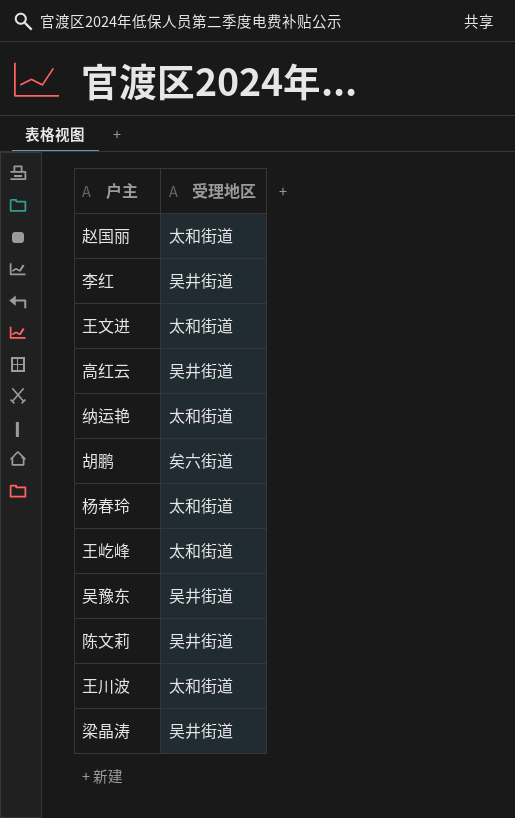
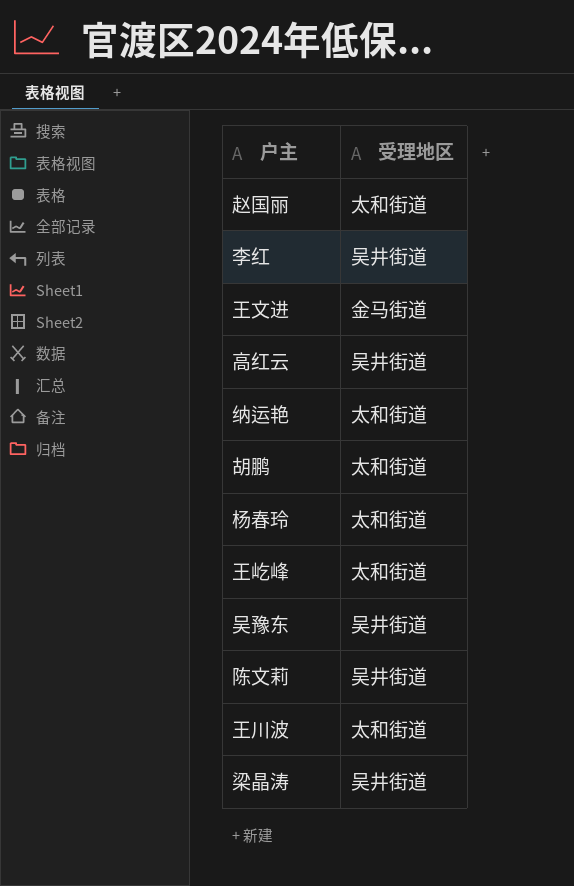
王文进 | 受理地区: 太和街道 -> 金马街道
胡鹏 | 受理地区: 矣六街道 -> 太和街道

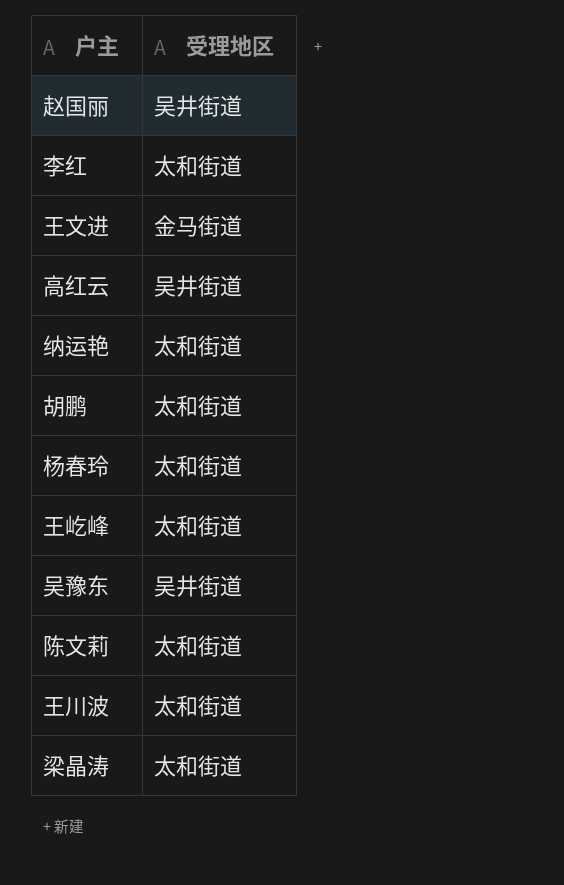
赵国丽 | 受理地区: 太和街道 -> 吴井街道
李红 | 受理地区: 吴井街道 -> 太和街道
陈文莉 | 受理地区: 吴井街道 -> 太和街道
梁晶涛 | 受理地区: 吴井街道 -> 太和街道

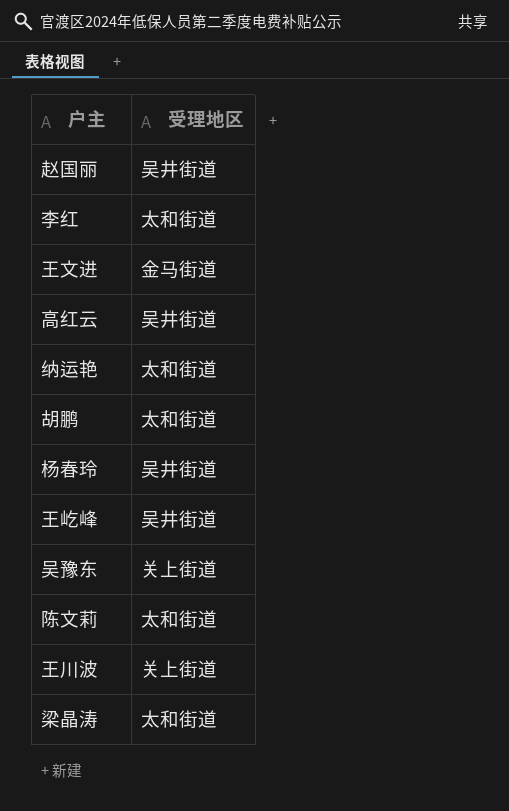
杨春玲 | 受理地区: 太和街道 -> 吴井街道
王屹峰 | 受理地区: 太和街道 -> 吴井街道
吴豫东 | 受理地区: 吴井街道 -> 关上街道
王川波 | 受理地区: 太和街道 -> 关上街道

